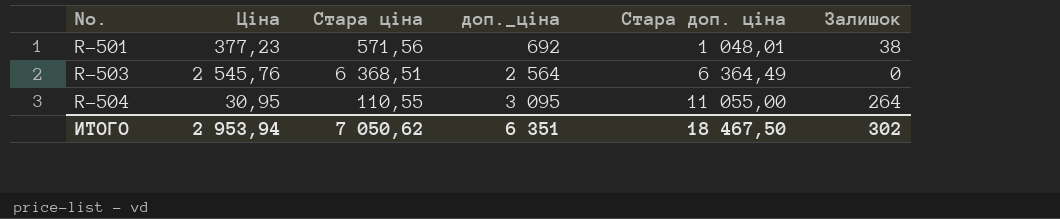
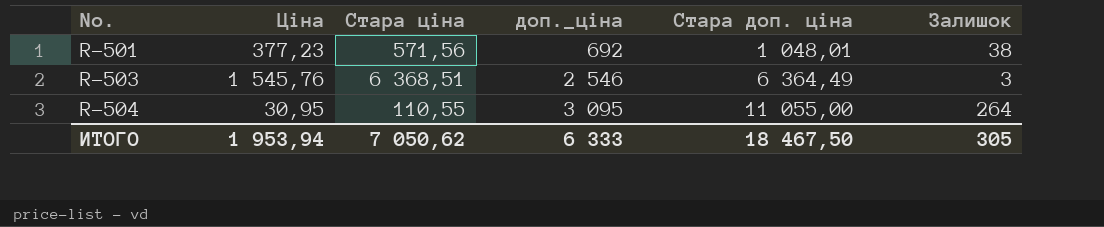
R-503 | Ціна: 2 545,76 -> 1 545,76
R-503 | доп._ціна: 2 564 -> 2 546
R-503 | Залишок: 0 -> 3
ИТОГО | Ціна: 2 953,94 -> 1 953,94
ИТОГО | доп._ціна: 6 351 -> 6 333
ИТОГО | Залишок: 302 -> 305

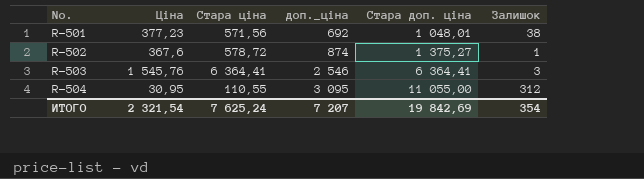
row R-502: none -> 367,6 | 578,72 | 874 | 1 375,27 | 1
R-503 | Стара ціна: 6 368,51 -> 6 364,41
R-503 | Стара доп. ціна: 6 364,49 -> 6 364,41
R-504 | Залишок: 264 -> 312
ИТОГО | Ціна: 1 953,94 -> 2 321,54
ИТОГО | Стара ціна: 7 050,62 -> 7 625,24
ИТОГО | доп._ціна: 6 333 -> 7 207
ИТОГО | Стара доп. ціна: 18 467,50 -> 19 842,69
ИТОГО | Залишок: 305 -> 354

